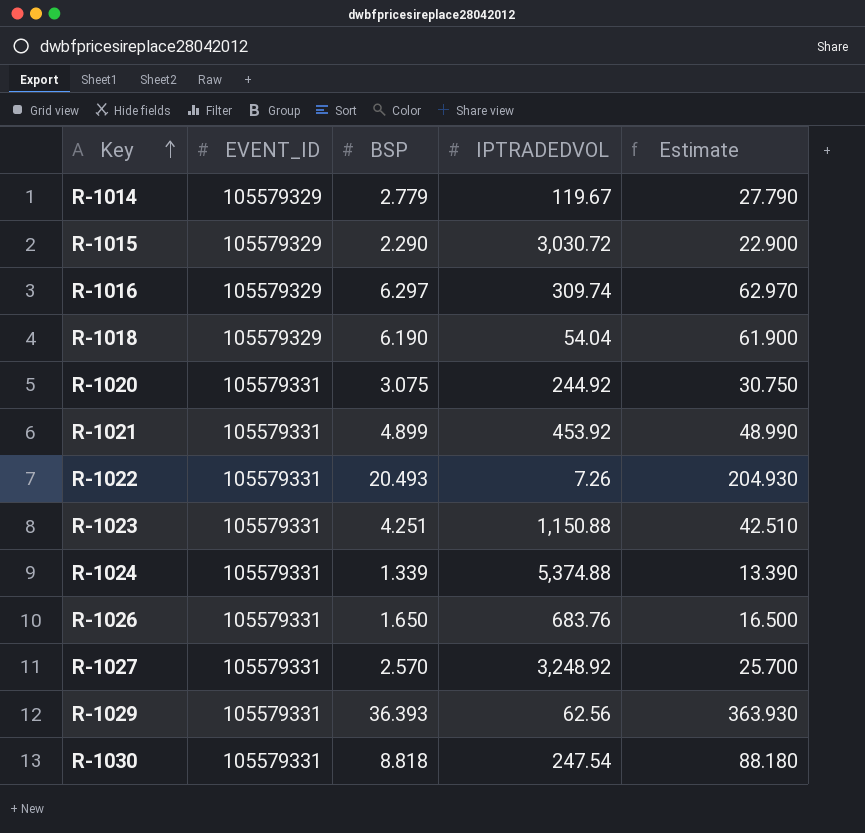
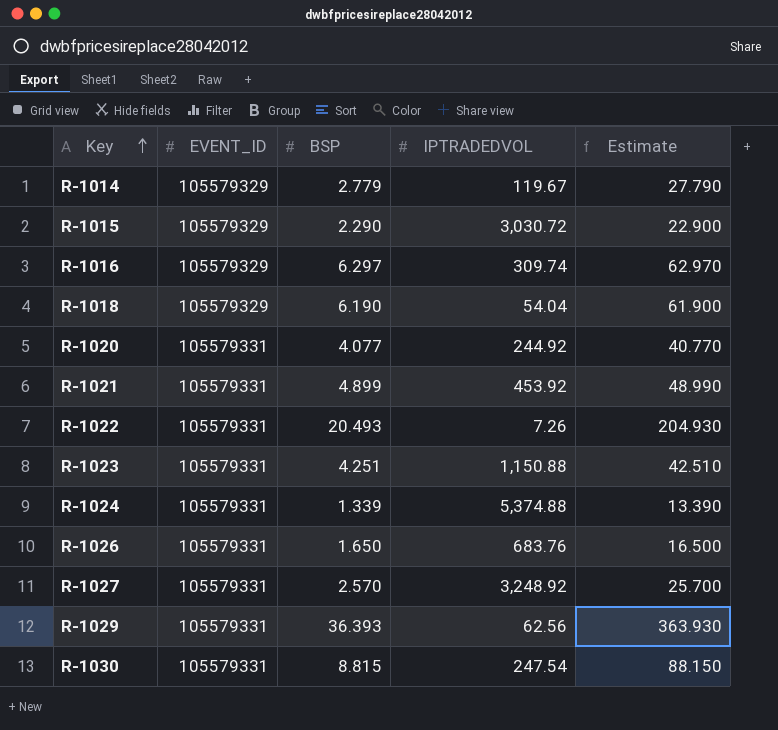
R-1020 | BSP: 3.075 -> 4.077
R-1020 | Estimate: 30.750 -> 40.770
R-1030 | BSP: 8.818 -> 8.815
R-1030 | Estimate: 88.180 -> 88.150

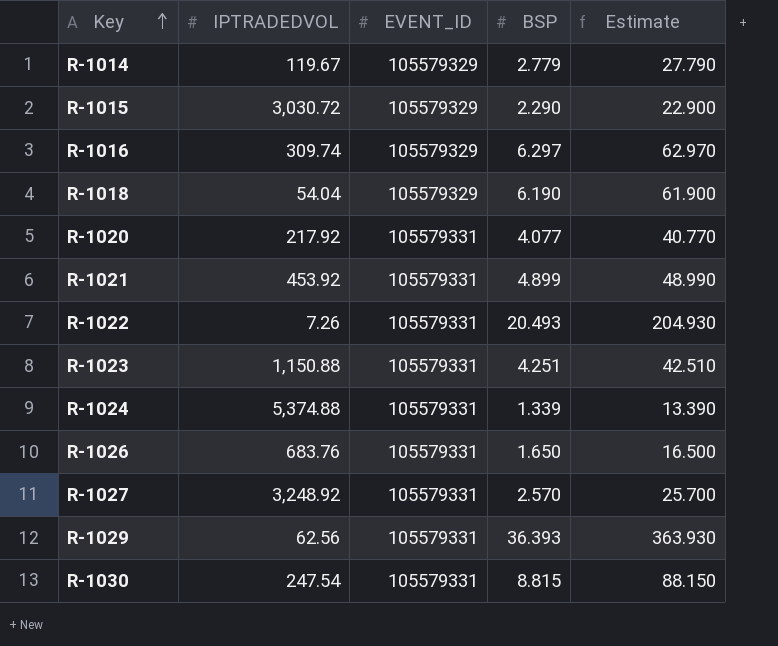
column IPTRADEDVOL | position: 4 -> 2
R-1020 | IPTRADEDVOL: 244.92 -> 217.92

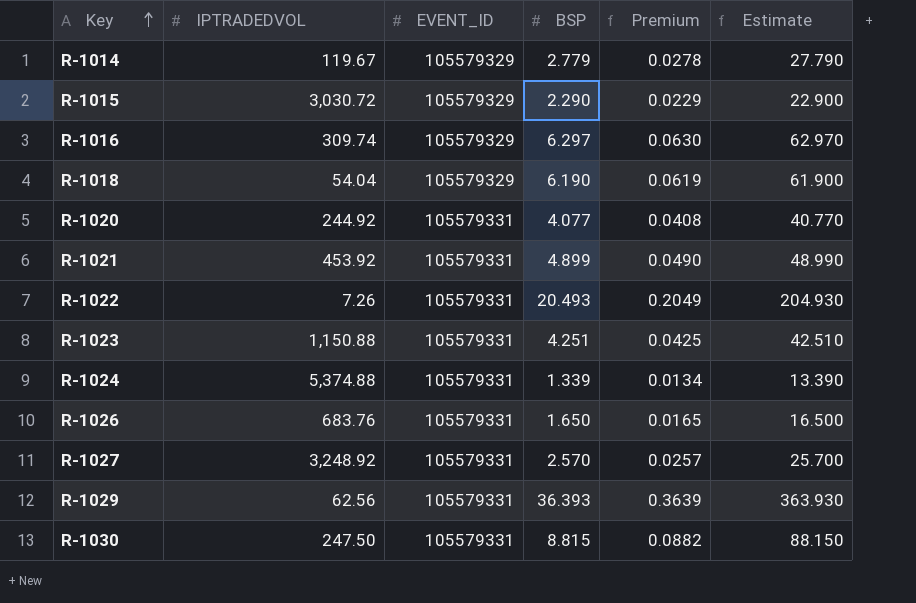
column Premium | formula: none -> [BSP] * 0.01
R-1020 | IPTRADEDVOL: 217.92 -> 244.92
R-1030 | IPTRADEDVOL: 247.54 -> 247.50

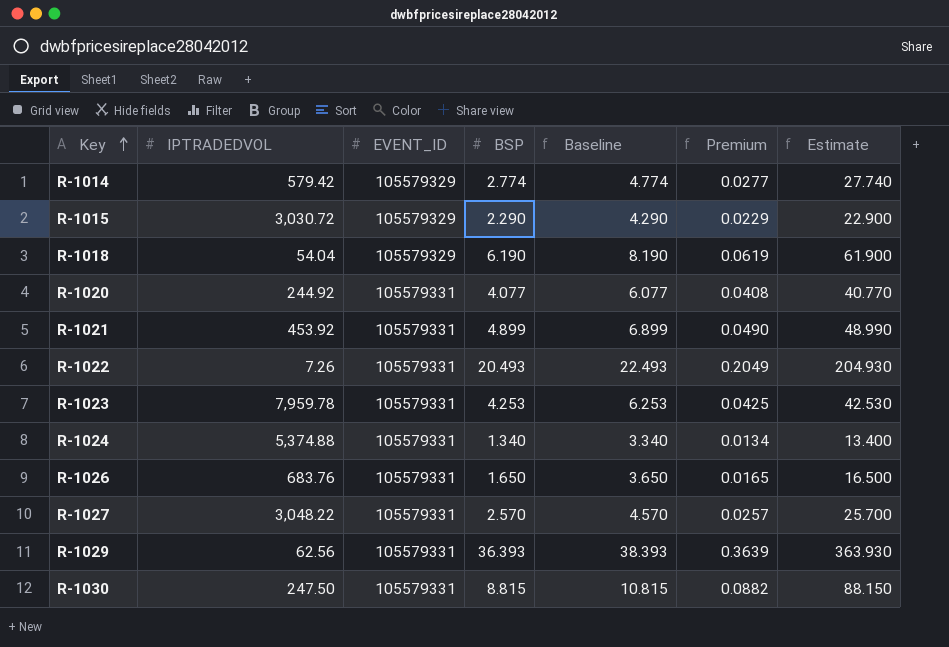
column Baseline | formula: none -> [BSP] + 2
row R-1016: 309.74 | 105579329 | 6.297 | 0.0630 | 62.970 -> none
R-1014 | IPTRADEDVOL: 119.67 -> 579.42
R-1014 | BSP: 2.779 -> 2.774
R-1014 | Premium: 0.0278 -> 0.0277
R-1014 | Estimate: 27.790 -> 27.740
R-1023 | IPTRADEDVOL: 1,150.88 -> 7,959.78
R-1023 | BSP: 4.251 -> 4.253
R-1023 | Estimate: 42.510 -> 42.530
R-1024 | BSP: 1.339 -> 1.340
R-1024 | Estimate: 13.390 -> 13.400
R-1027 | IPTRADEDVOL: 3,248.92 -> 3,048.22

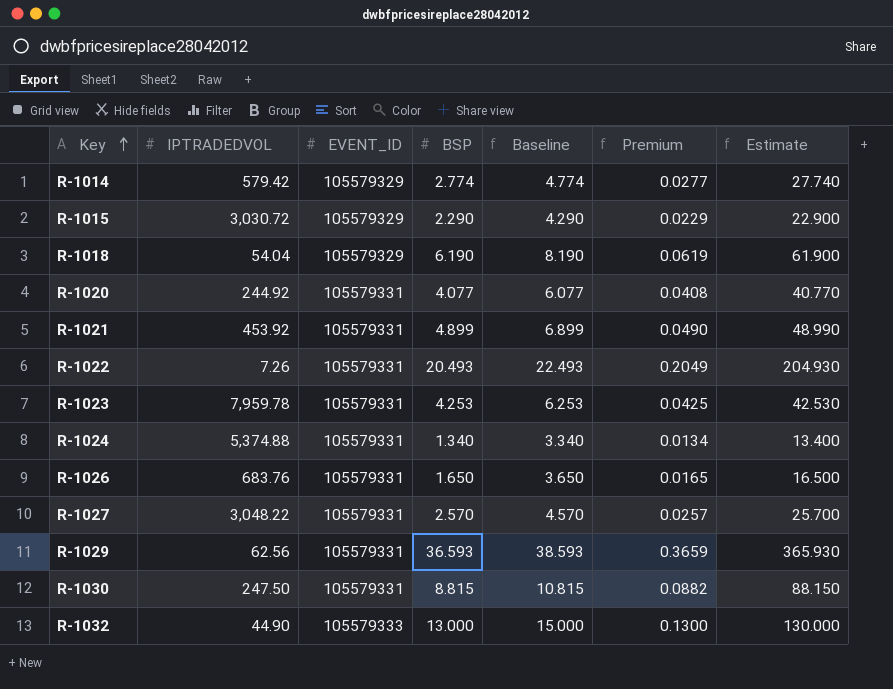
R-1029 | BSP: 36.393 -> 36.593
R-1029 | Baseline: 38.393 -> 38.593
R-1029 | Premium: 0.3639 -> 0.3659
R-1029 | Estimate: 363.930 -> 365.930
row R-1032: none -> 44.90 | 105579333 | 13.000 | 15.000 | 0.1300 | 130.000

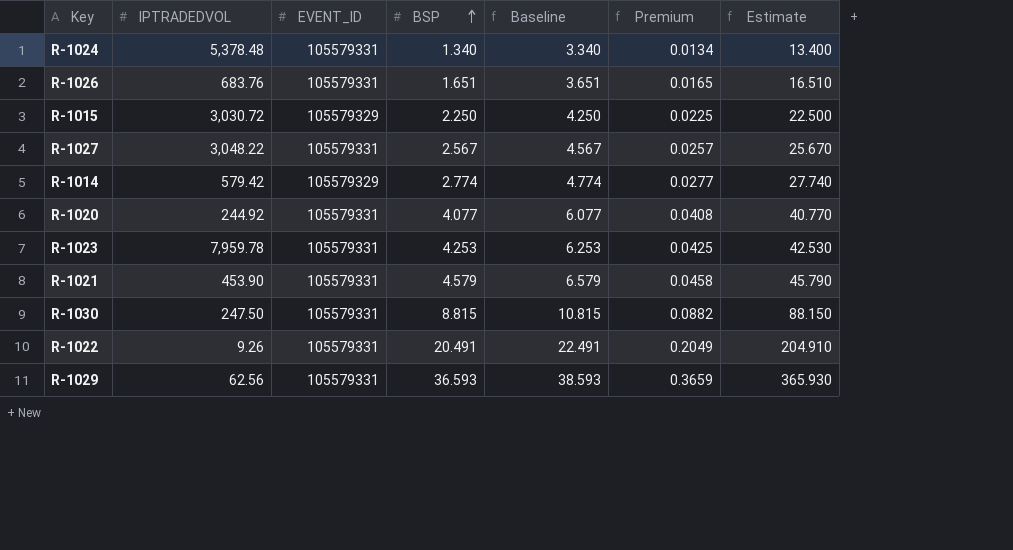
row order: Key ascending -> BSP ascending
row R-1018: 54.04 | 105579329 | 6.190 | 8.190 | 0.0619 | 61.900 -> none
row R-1032: 44.90 | 105579333 | 13.000 | 15.000 | 0.1300 | 130.000 -> none
R-1024 | IPTRADEDVOL: 5,374.88 -> 5,378.48
R-1026 | BSP: 1.650 -> 1.651
R-1026 | Baseline: 3.650 -> 3.651
R-1026 | Estimate: 16.500 -> 16.510
R-1015 | BSP: 2.290 -> 2.250
R-1015 | Baseline: 4.290 -> 4.250
R-1015 | Premium: 0.0229 -> 0.0225
R-1015 | Estimate: 22.900 -> 22.500
R-1027 | BSP: 2.570 -> 2.567
R-1027 | Baseline: 4.570 -> 4.567
R-1027 | Estimate: 25.700 -> 25.670
R-1021 | IPTRADEDVOL: 453.92 -> 453.90
R-1021 | BSP: 4.899 -> 4.579
R-1021 | Baseline: 6.899 -> 6.579
R-1021 | Premium: 0.0490 -> 0.0458
R-1021 | Estimate: 48.990 -> 45.790
R-1022 | IPTRADEDVOL: 7.26 -> 9.26
R-1022 | BSP: 20.493 -> 20.491
R-1022 | Baseline: 22.493 -> 22.491
R-1022 | Estimate: 204.930 -> 204.910

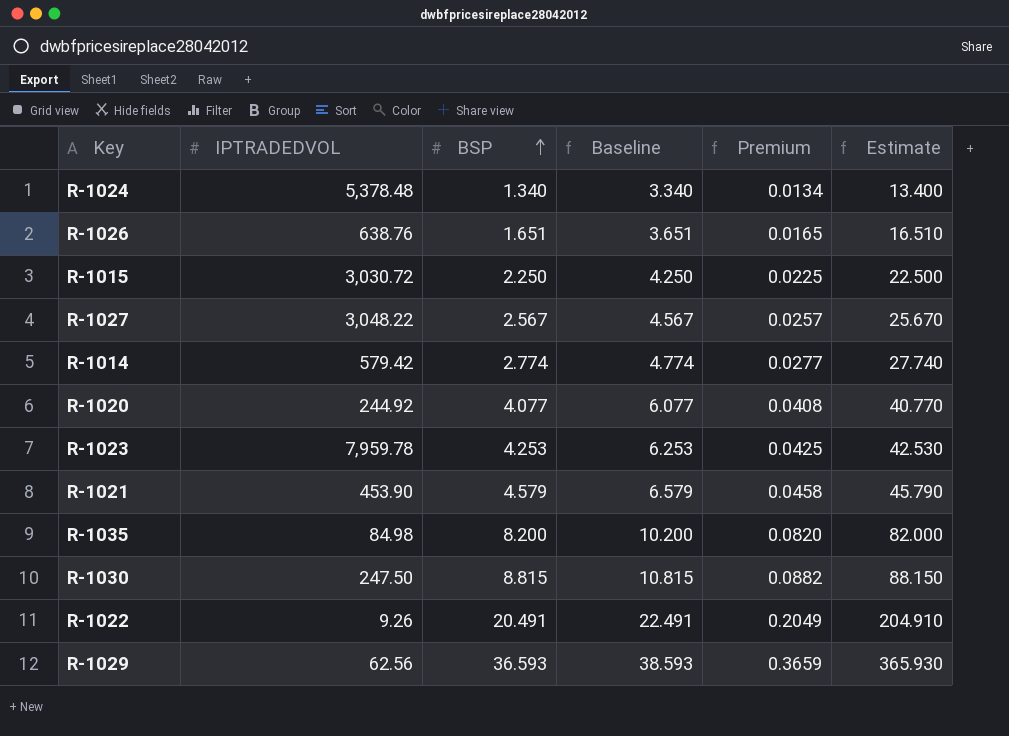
column EVENT_ID | position: 3 -> none
R-1026 | IPTRADEDVOL: 683.76 -> 638.76
row R-1035: none -> 84.98 | 8.200 | 10.200 | 0.0820 | 82.000

